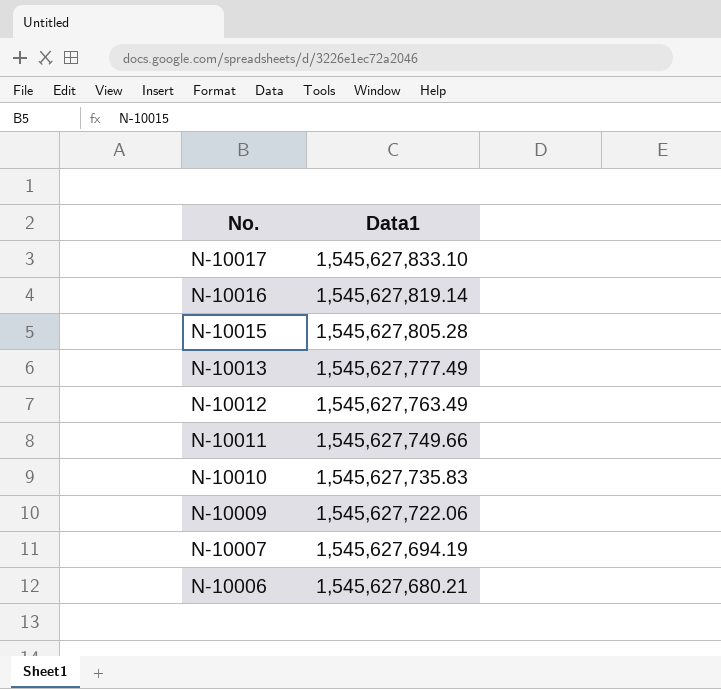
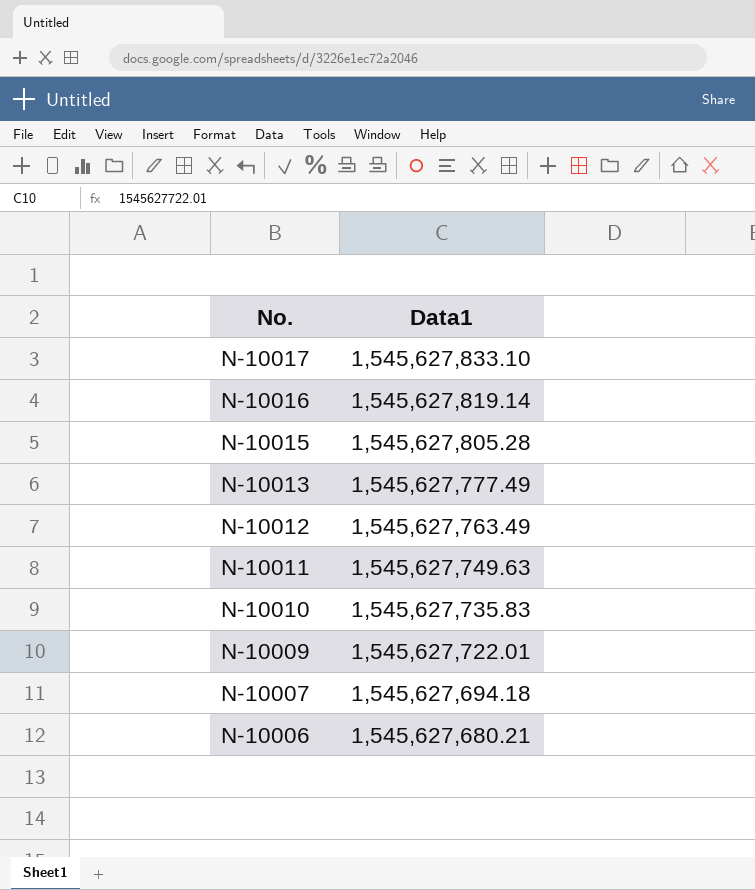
N-10011 | Data1: 1,545,627,749.66 -> 1,545,627,749.63
N-10009 | Data1: 1,545,627,722.06 -> 1,545,627,722.01
N-10007 | Data1: 1,545,627,694.19 -> 1,545,627,694.18

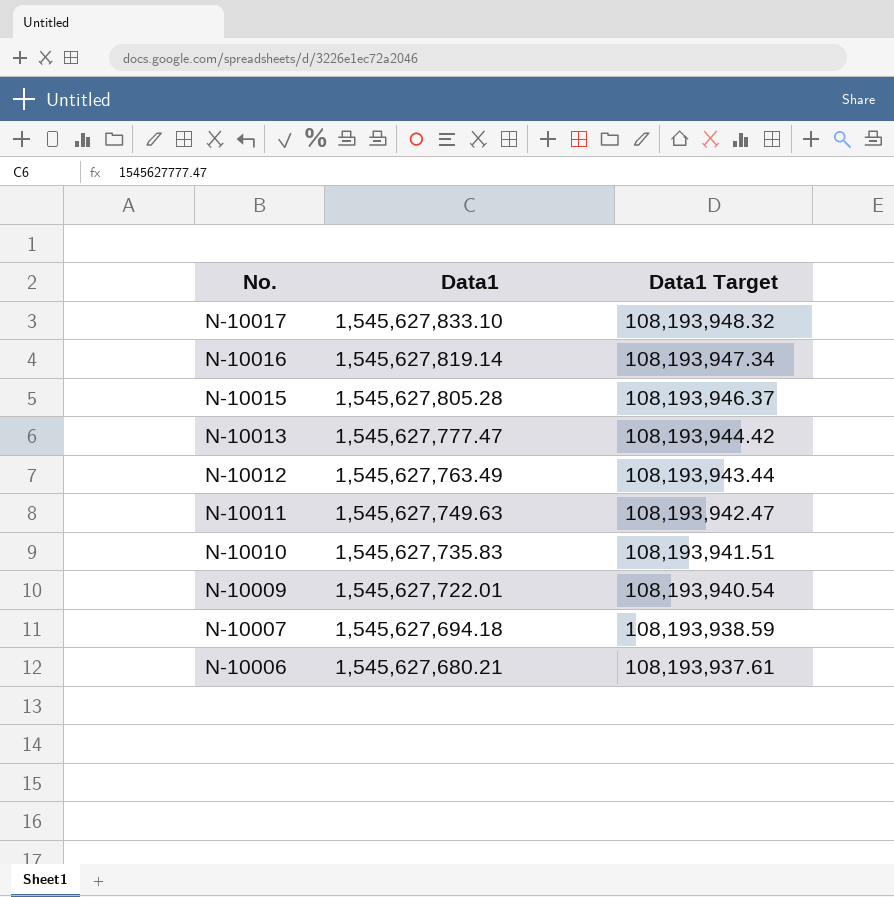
column Data1 Target | formula: none -> [Data1] * 0.07
N-10013 | Data1: 1,545,627,777.49 -> 1,545,627,777.47

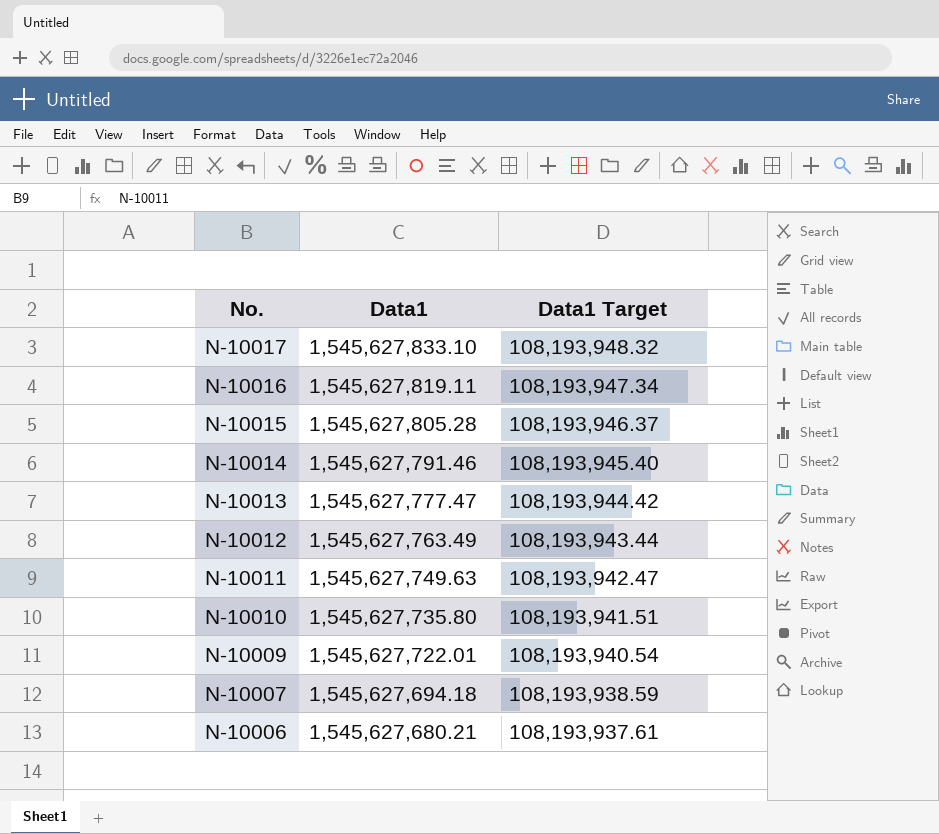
N-10016 | Data1: 1,545,627,819.14 -> 1,545,627,819.11
row N-10014: none -> 1,545,627,791.46 | 108,193,945.40
N-10010 | Data1: 1,545,627,735.83 -> 1,545,627,735.80

